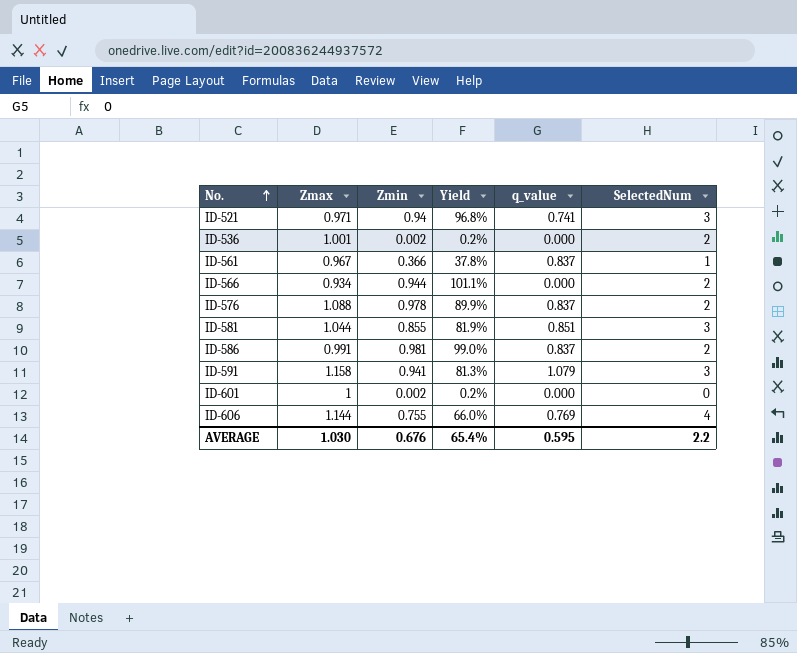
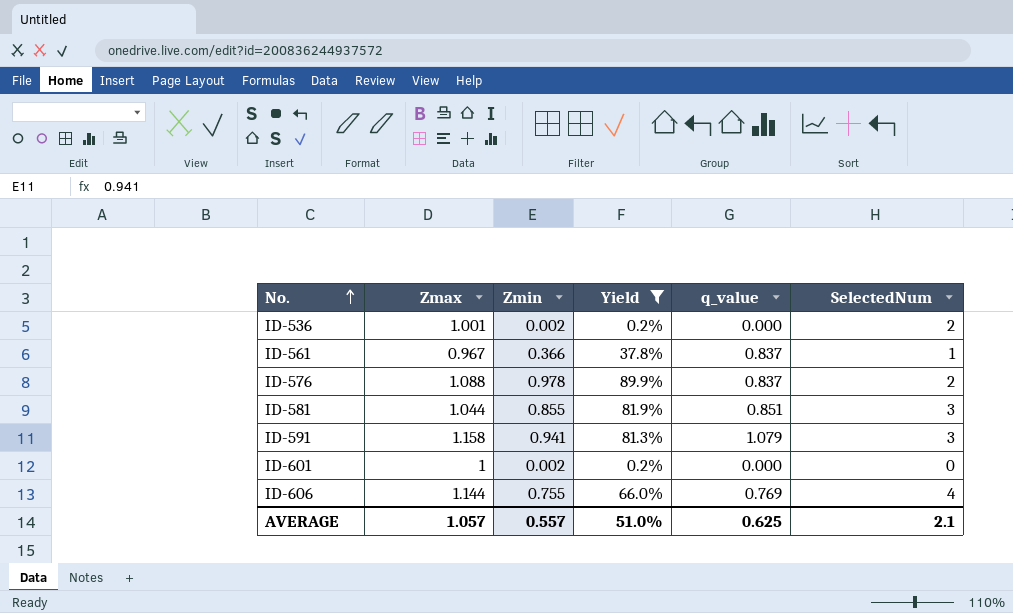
filter: none -> Yield <= 89.9%
AVERAGE | Zmax: 1.030 -> 1.057
AVERAGE | Zmin: 0.676 -> 0.557
AVERAGE | Yield: 65.4% -> 51.0%
AVERAGE | q_value: 0.595 -> 0.625
AVERAGE | SelectedNum: 2.2 -> 2.1

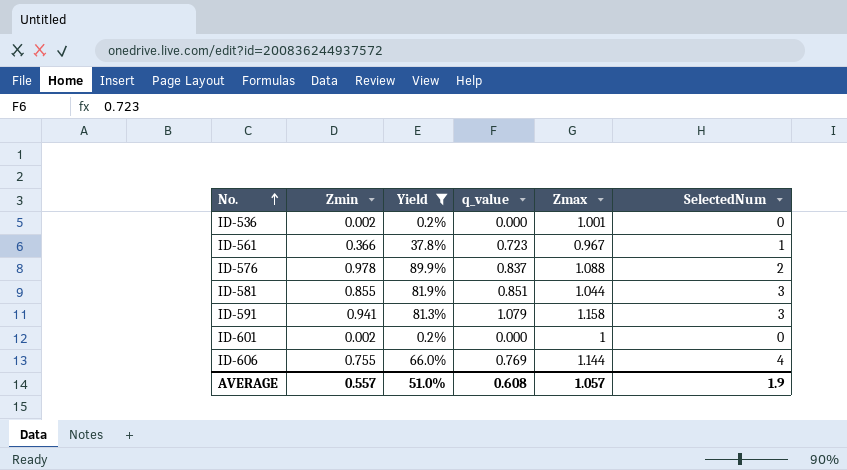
column Zmax | position: 2 -> 5
ID-536 | SelectedNum: 2 -> 0
ID-561 | q_value: 0.837 -> 0.723
AVERAGE | q_value: 0.625 -> 0.608
AVERAGE | SelectedNum: 2.1 -> 1.9

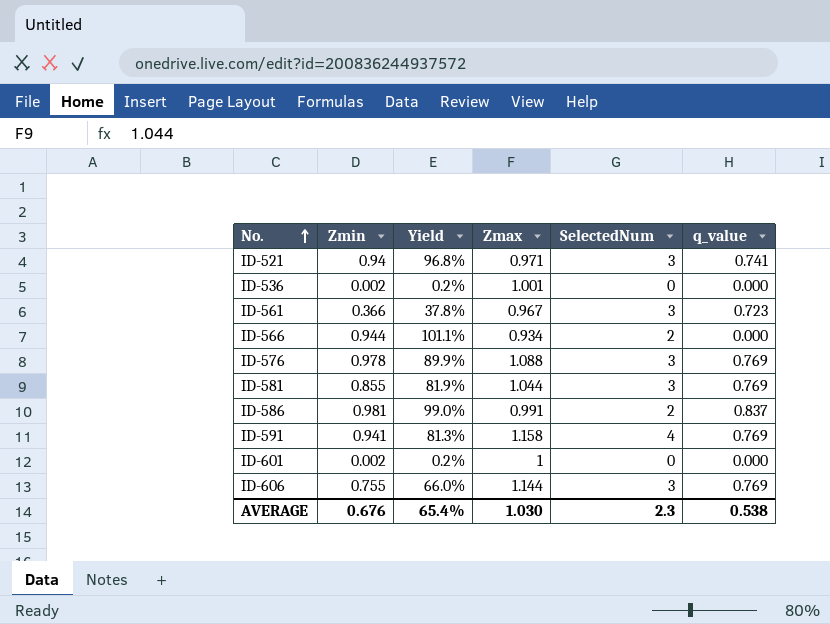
filter: Yield <= 89.9% -> none
column q_value | position: 4 -> 6
ID-561 | SelectedNum: 1 -> 3
ID-576 | SelectedNum: 2 -> 3
ID-576 | q_value: 0.837 -> 0.769
ID-581 | q_value: 0.851 -> 0.769
ID-591 | SelectedNum: 3 -> 4
ID-591 | q_value: 1.079 -> 0.769
ID-606 | SelectedNum: 4 -> 3
AVERAGE | Zmin: 0.557 -> 0.676
AVERAGE | Yield: 51.0% -> 65.4%
AVERAGE | Zmax: 1.057 -> 1.030
AVERAGE | SelectedNum: 1.9 -> 2.3
AVERAGE | q_value: 0.608 -> 0.538

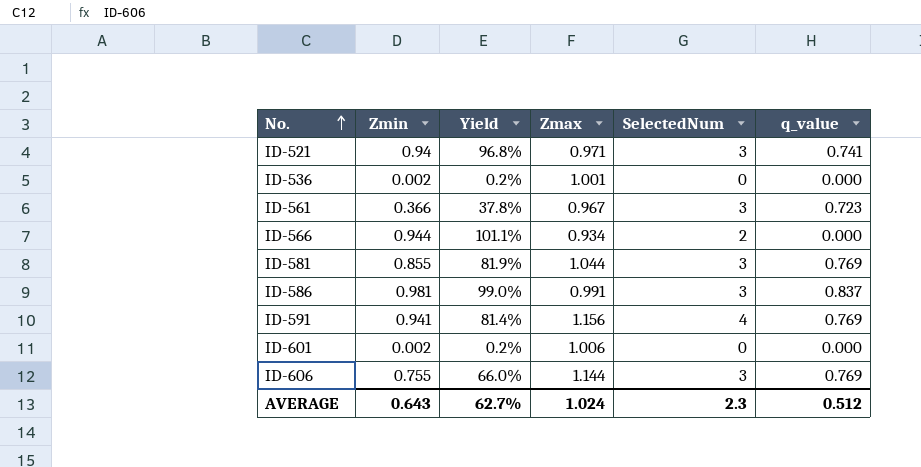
row ID-576: 0.978 | 89.9% | 1.088 | 3 | 0.769 -> none
ID-586 | SelectedNum: 2 -> 3
ID-591 | Yield: 81.3% -> 81.4%
ID-591 | Zmax: 1.158 -> 1.156
ID-601 | Zmax: 1 -> 1.006
AVERAGE | Zmin: 0.676 -> 0.643
AVERAGE | Yield: 65.4% -> 62.7%
AVERAGE | Zmax: 1.030 -> 1.024
AVERAGE | q_value: 0.538 -> 0.512

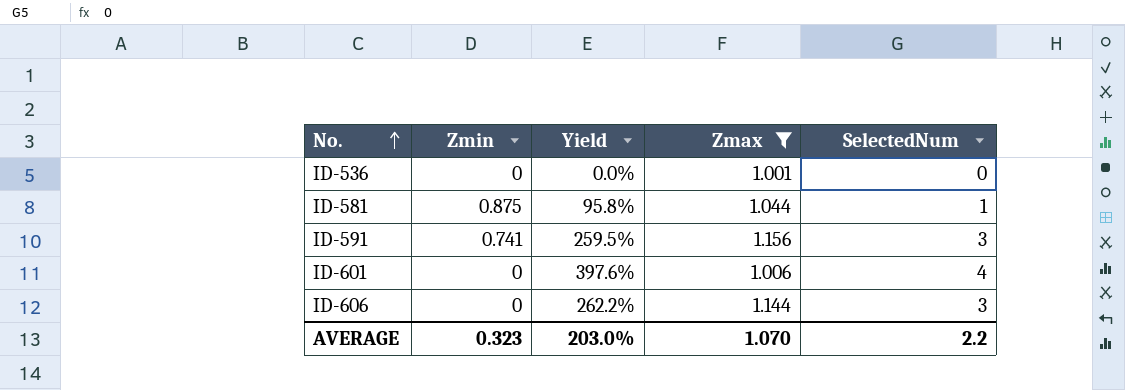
filter: none -> Zmax >= 1.001
column q_value | position: 6 -> none
column Yield | formula: [Zmin] / [Zmax] -> [SelectedNum] / [Zmax]
ID-536 | Zmin: 0.002 -> 0
ID-581 | Zmin: 0.855 -> 0.875
ID-581 | SelectedNum: 3 -> 1
ID-591 | Zmin: 0.941 -> 0.741
ID-591 | SelectedNum: 4 -> 3
ID-601 | Zmin: 0.002 -> 0
ID-601 | SelectedNum: 0 -> 4
ID-606 | Zmin: 0.755 -> 0
AVERAGE | Zmin: 0.643 -> 0.323
AVERAGE | Yield: 62.7% -> 203.0%
AVERAGE | Zmax: 1.024 -> 1.070
AVERAGE | SelectedNum: 2.3 -> 2.2

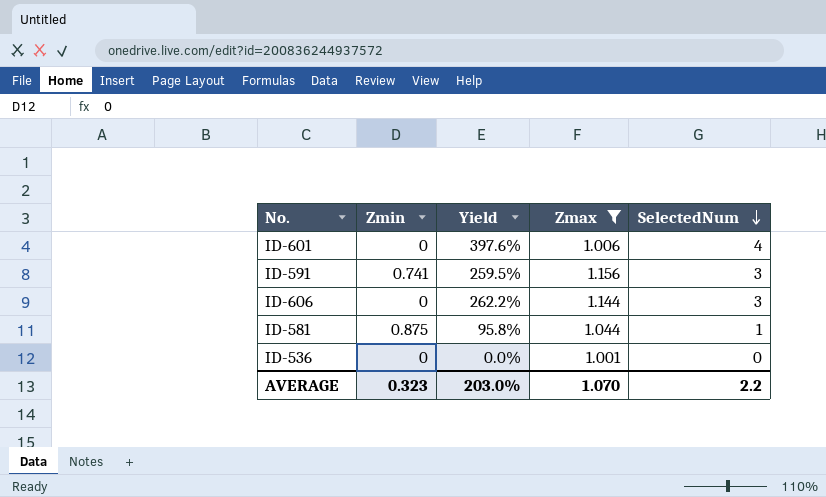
row order: No. ascending -> SelectedNum descending

